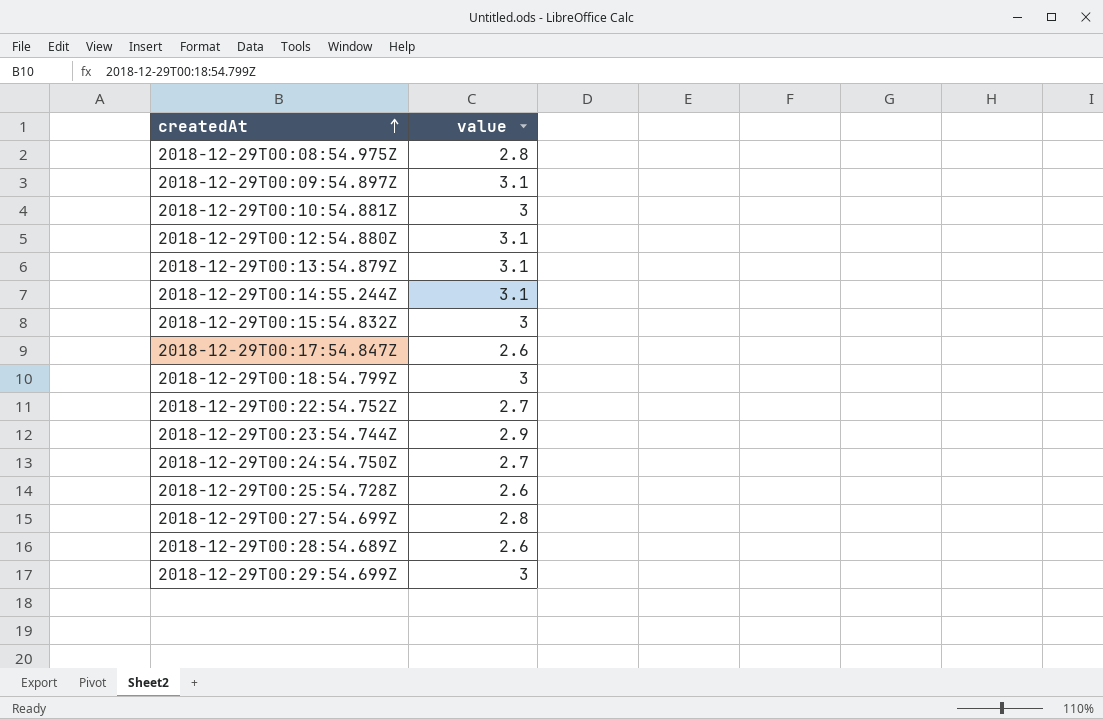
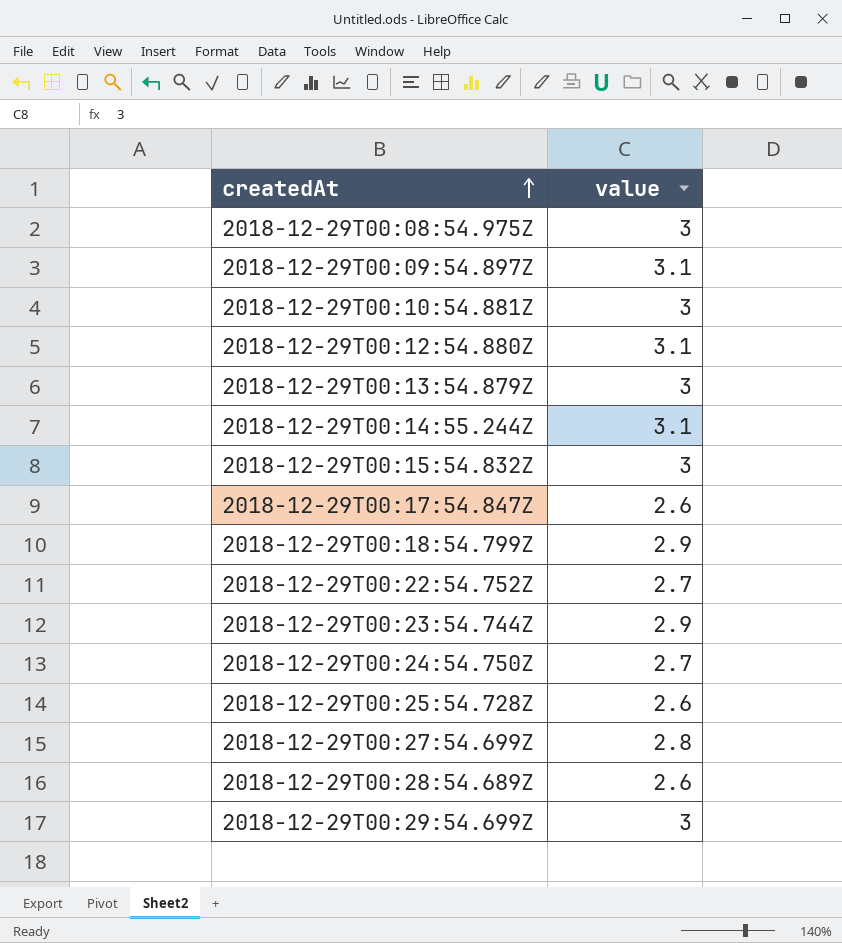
2018-12-29T00:08:54.975Z | value: 2.8 -> 3
2018-12-29T00:13:54.879Z | value: 3.1 -> 3
2018-12-29T00:18:54.799Z | value: 3 -> 2.9

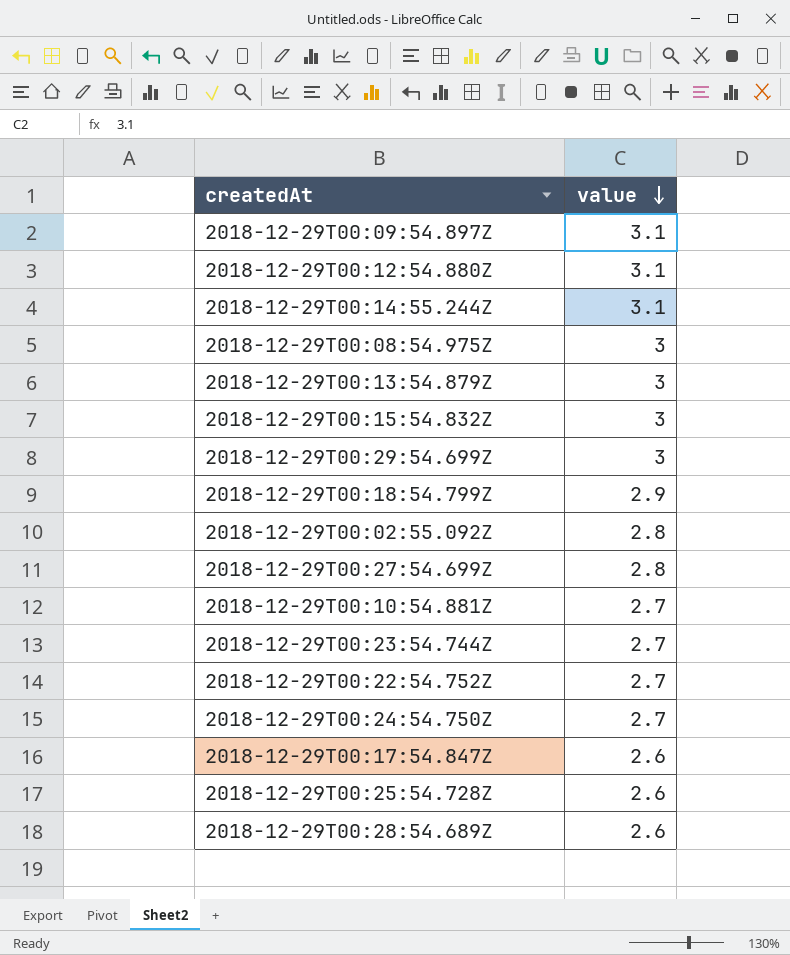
row order: createdAt ascending -> value descending
row 2018-12-29T00:02:55.092Z: none -> 2.8
2018-12-29T00:10:54.881Z | value: 3 -> 2.7
2018-12-29T00:23:54.744Z | value: 2.9 -> 2.7

